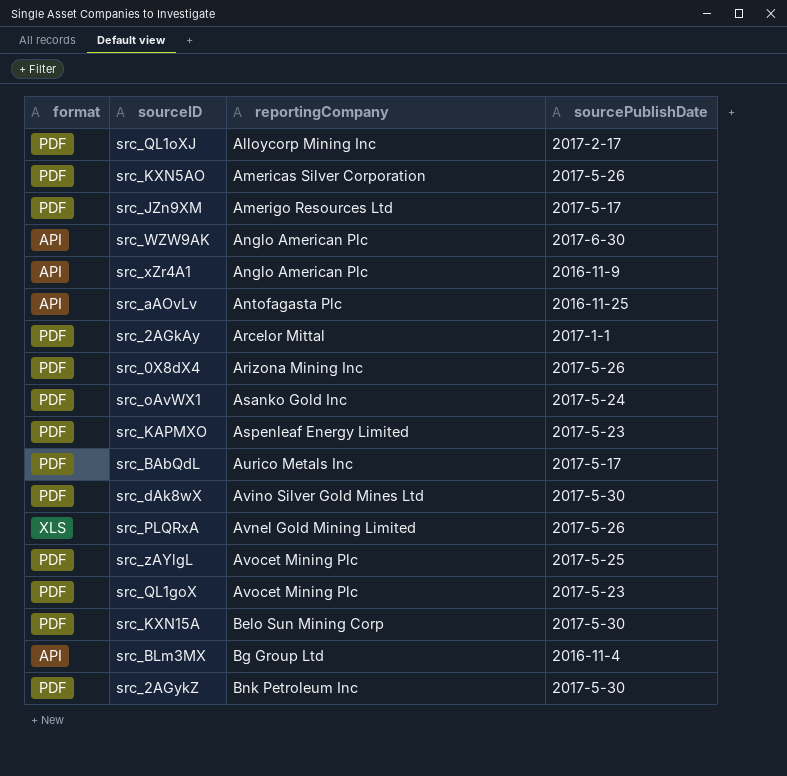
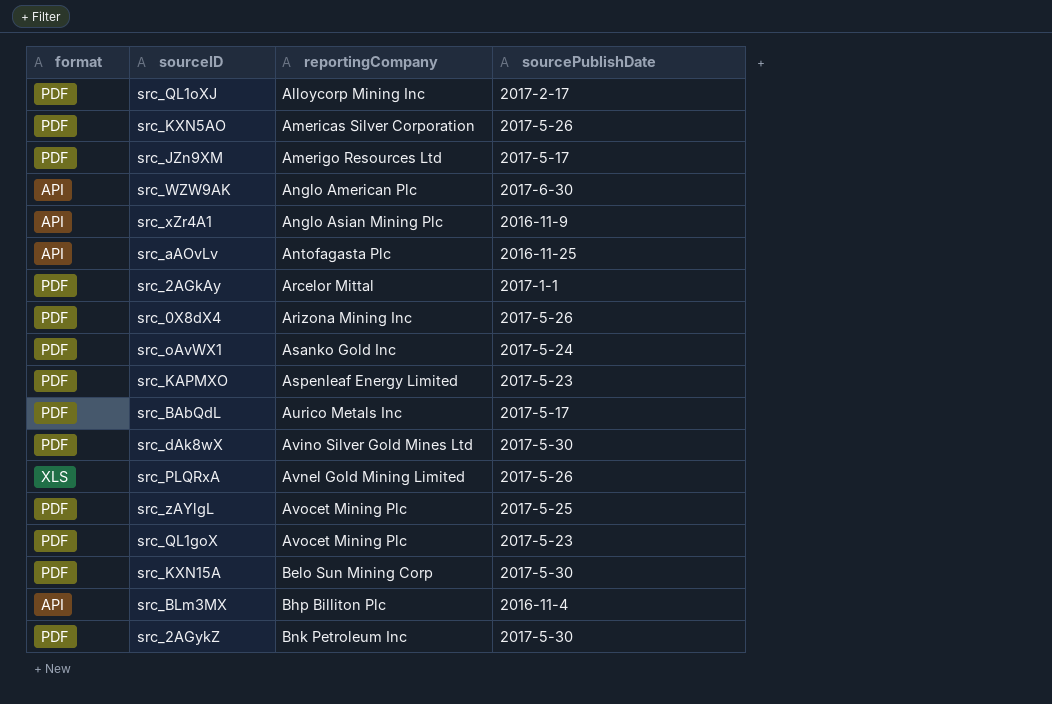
src_xZr4A1 | reportingCompany: Anglo American Plc -> Anglo Asian Mining Plc
src_BLm3MX | reportingCompany: Bg Group Ltd -> Bhp Billiton Plc

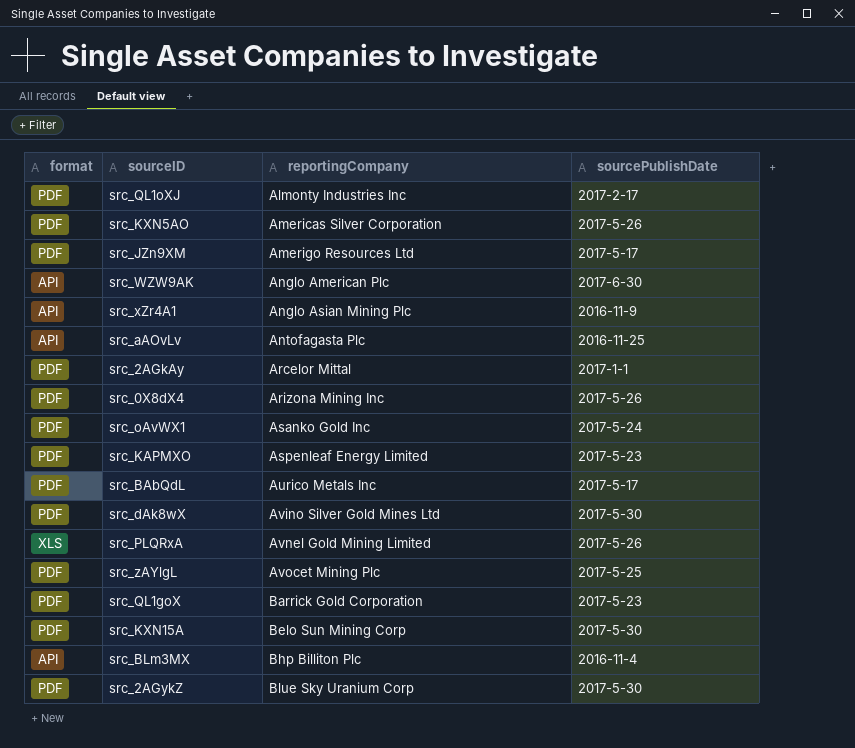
src_QL1oXJ | reportingCompany: Alloycorp Mining Inc -> Almonty Industries Inc
src_QL1goX | reportingCompany: Avocet Mining Plc -> Barrick Gold Corporation
src_2AGykZ | reportingCompany: Bnk Petroleum Inc -> Blue Sky Uranium Corp

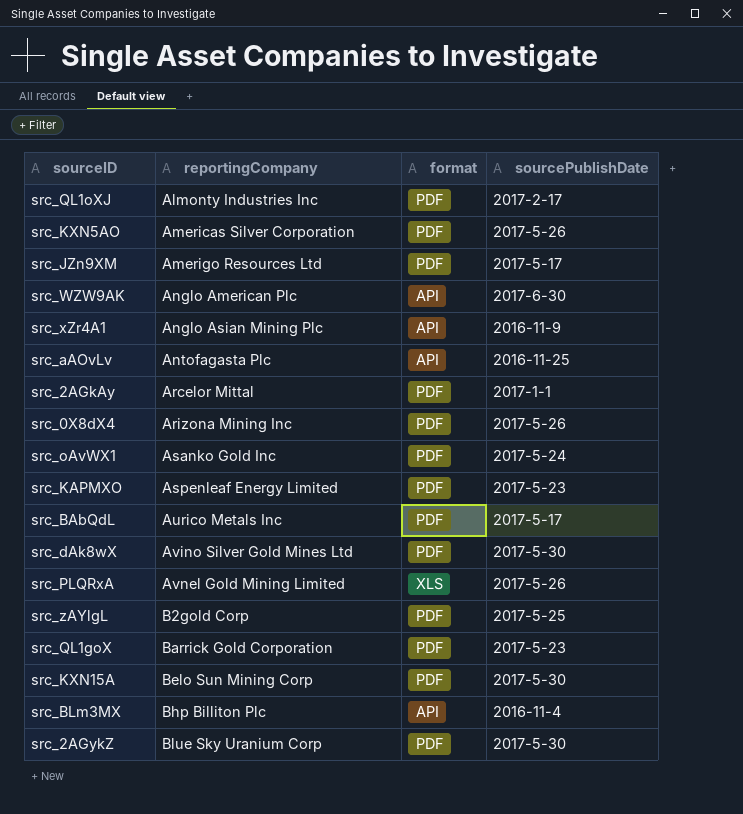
column format | position: 1 -> 3
src_zAYlgL | reportingCompany: Avocet Mining Plc -> B2gold Corp

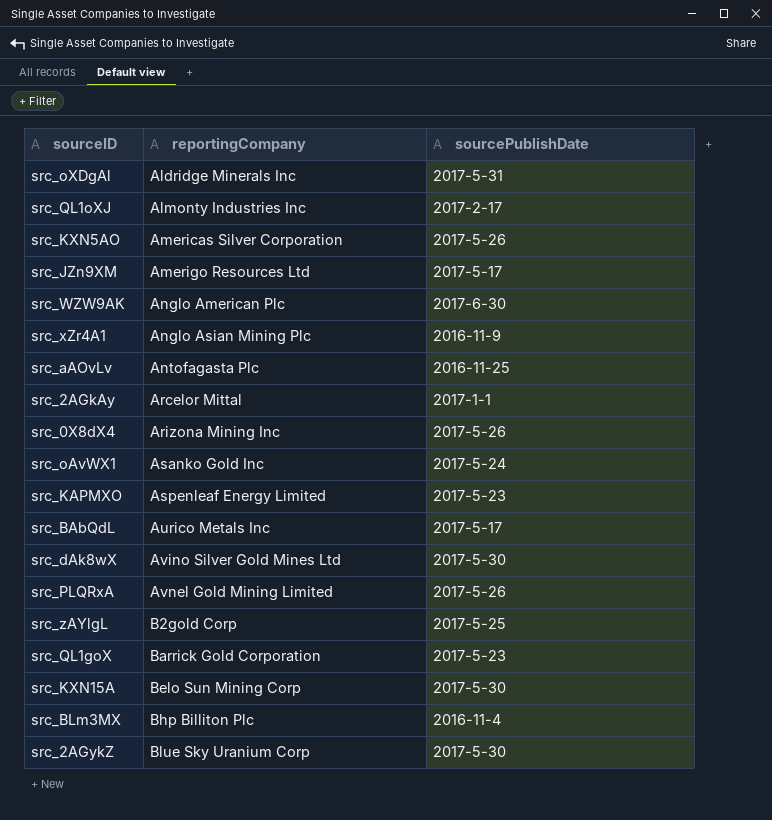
column format | position: 3 -> none
row src_oXDgAl: none -> Aldridge Minerals Inc | 2017-5-31

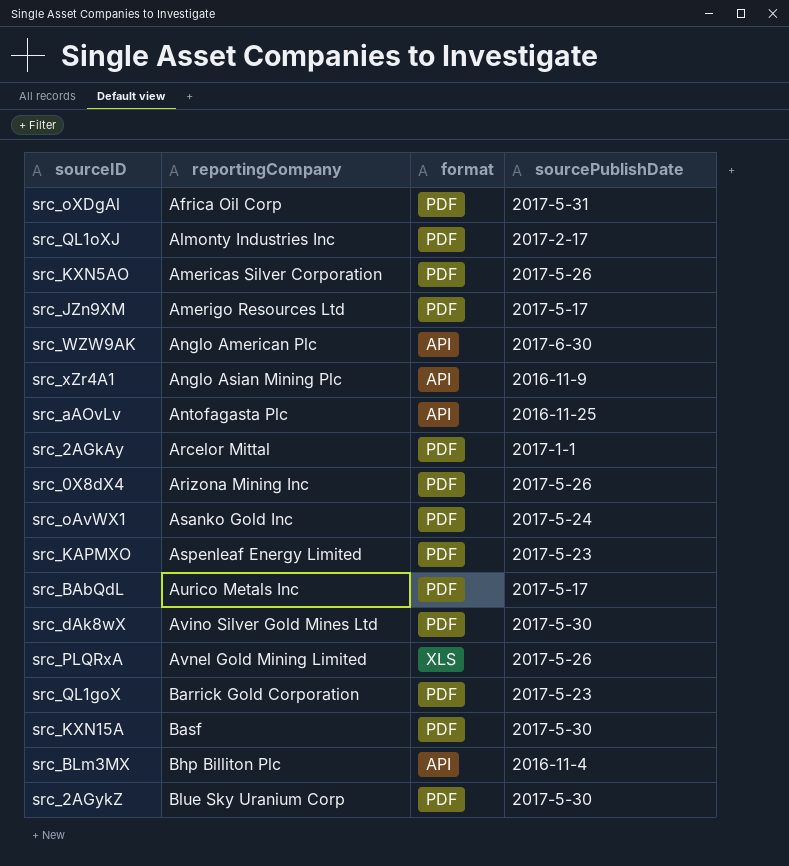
column format | position: none -> 3
row src_zAYlgL: B2gold Corp | 2017-5-25 -> none
src_oXDgAl | reportingCompany: Aldridge Minerals Inc -> Africa Oil Corp
src_KXN15A | reportingCompany: Belo Sun Mining Corp -> Basf

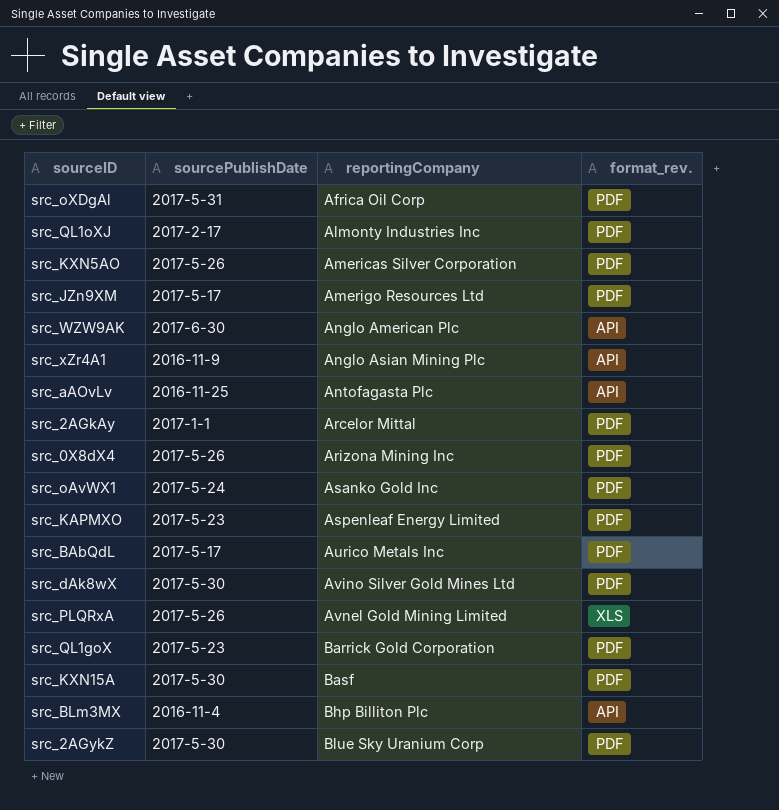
column sourcePublishDate | position: 4 -> 2
column name: format -> format_rev.

